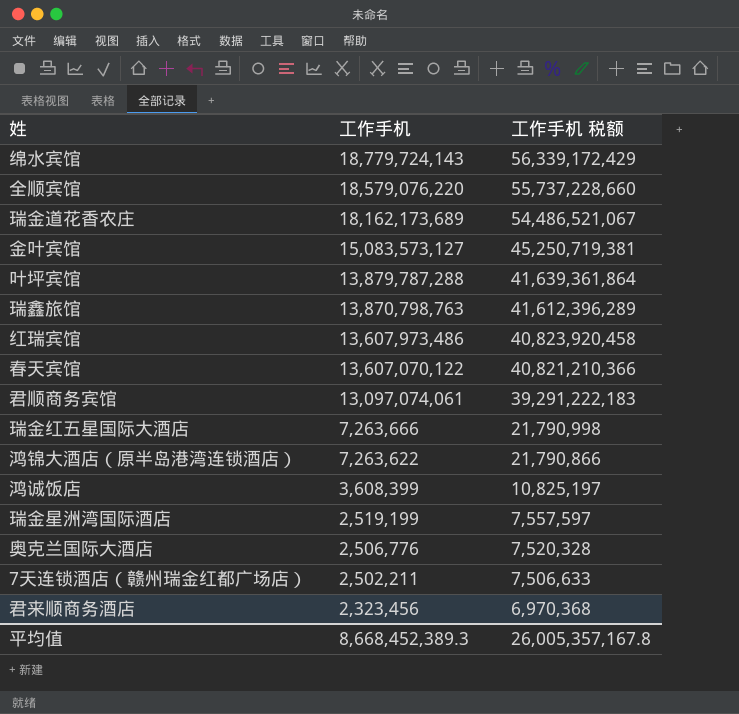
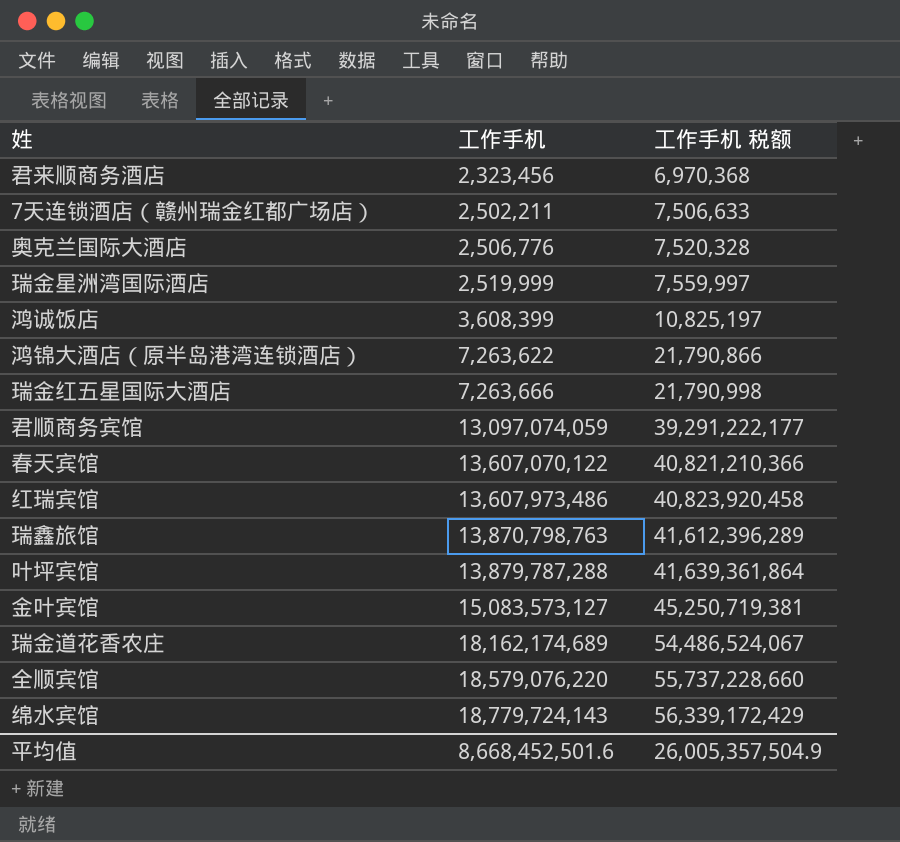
row order: 工作手机 descending -> 工作手机 ascending
瑞金星洲湾国际酒店 | 工作手机: 2,519,199 -> 2,519,999
瑞金星洲湾国际酒店 | 工作手机 税额: 7,557,597 -> 7,559,997
君顺商务宾馆 | 工作手机: 13,097,074,061 -> 13,097,074,059
君顺商务宾馆 | 工作手机 税额: 39,291,222,183 -> 39,291,222,177
瑞金道花香农庄 | 工作手机: 18,162,173,689 -> 18,162,174,689
瑞金道花香农庄 | 工作手机 税额: 54,486,521,067 -> 54,486,524,067
平均值 | 工作手机: 8,668,452,389.3 -> 8,668,452,501.6
平均值 | 工作手机 税额: 26,005,357,167.8 -> 26,005,357,504.9

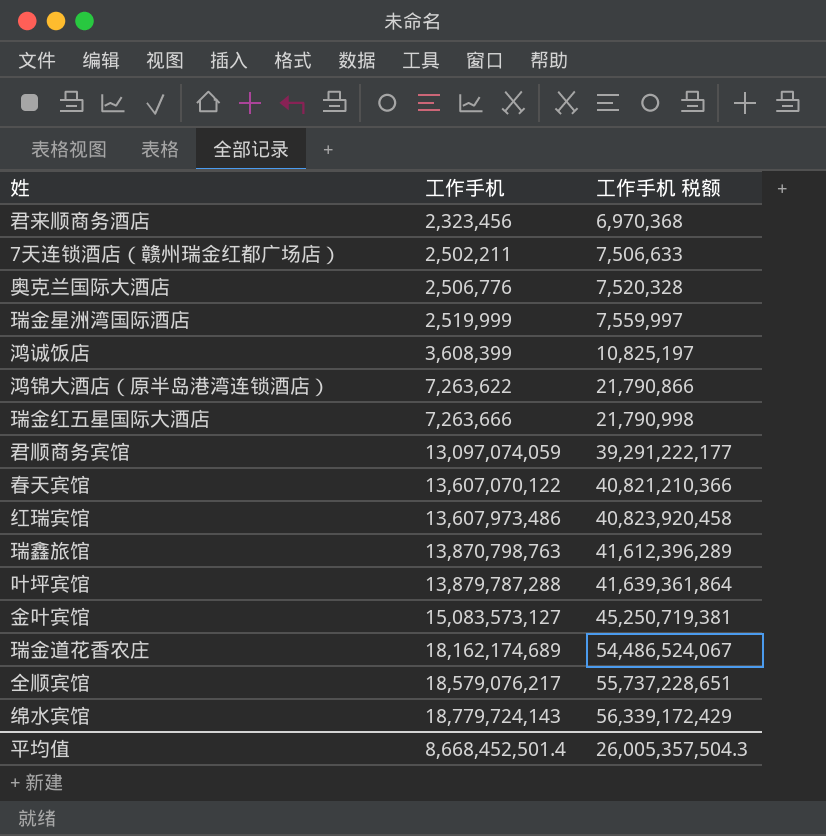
全顺宾馆 | 工作手机: 18,579,076,220 -> 18,579,076,217
全顺宾馆 | 工作手机 税额: 55,737,228,660 -> 55,737,228,651
平均值 | 工作手机: 8,668,452,501.6 -> 8,668,452,501.4
平均值 | 工作手机 税额: 26,005,357,504.9 -> 26,005,357,504.3

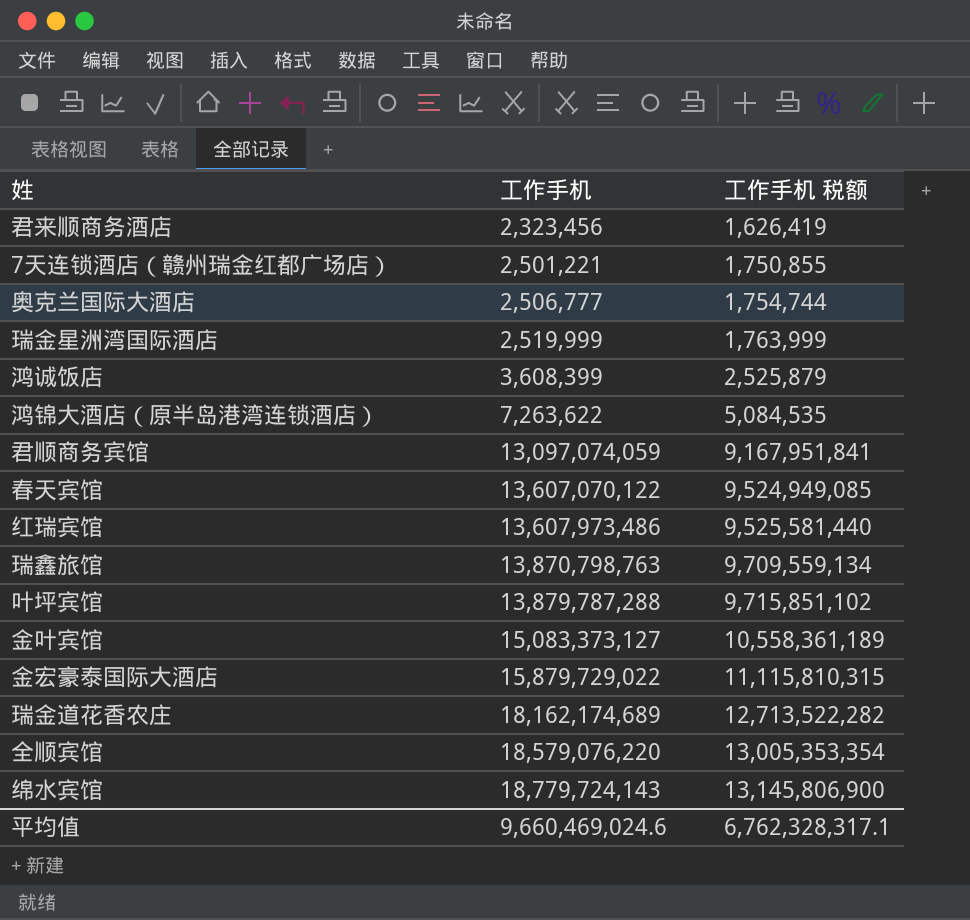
column 工作手机 税额 | formula: [工作手机] * 3 -> [工作手机] * 0.7
row 瑞金红五星国际大酒店: 7,263,666 | 21,790,998 -> none
7天连锁酒店（赣州瑞金红都广场店） | 工作手机: 2,502,211 -> 2,501,221
奥克兰国际大酒店 | 工作手机: 2,506,776 -> 2,506,777
金叶宾馆 | 工作手机: 15,083,573,127 -> 15,083,373,127
row 金宏豪泰国际大酒店: none -> 15,879,729,022 | 11,115,810,315
全顺宾馆 | 工作手机: 18,579,076,217 -> 18,579,076,220
平均值 | 工作手机: 8,668,452,501.4 -> 9,660,469,024.6
平均值 | 工作手机 税额: 26,005,357,504.3 -> 6,762,328,317.1

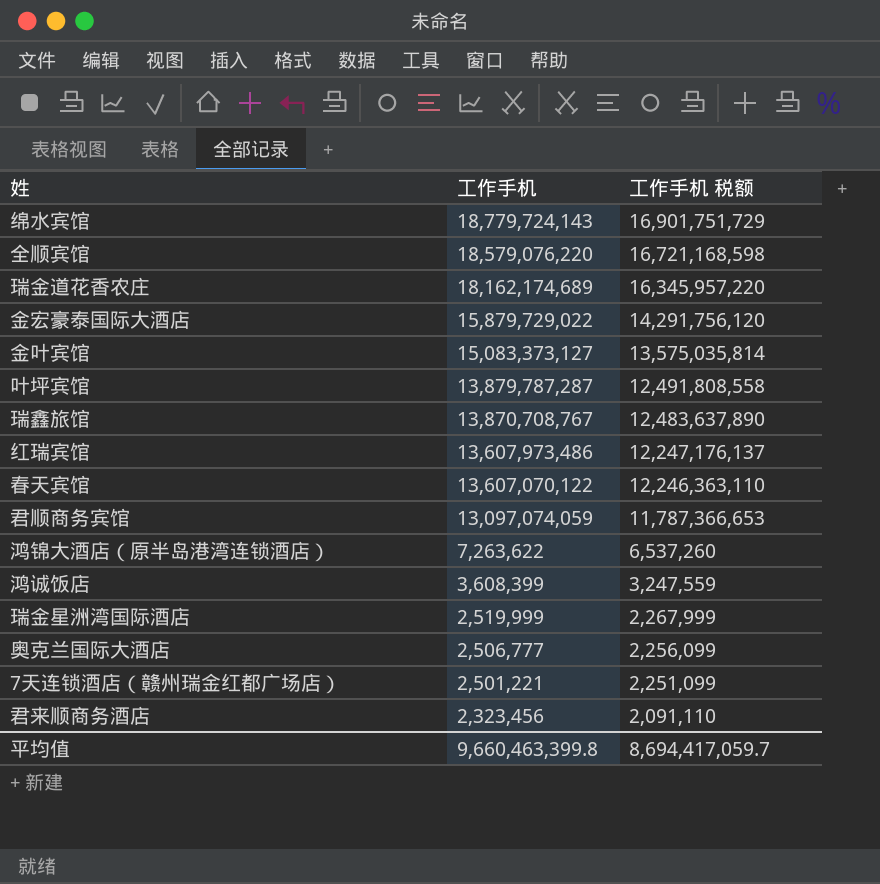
row order: 工作手机 ascending -> 工作手机 descending
column 工作手机 税额 | formula: [工作手机] * 0.7 -> [工作手机] * 0.9
叶坪宾馆 | 工作手机: 13,879,787,288 -> 13,879,787,287
瑞鑫旅馆 | 工作手机: 13,870,798,763 -> 13,870,708,767
平均值 | 工作手机: 9,660,469,024.6 -> 9,660,463,399.8
平均值 | 工作手机 税额: 6,762,328,317.1 -> 8,694,417,059.7

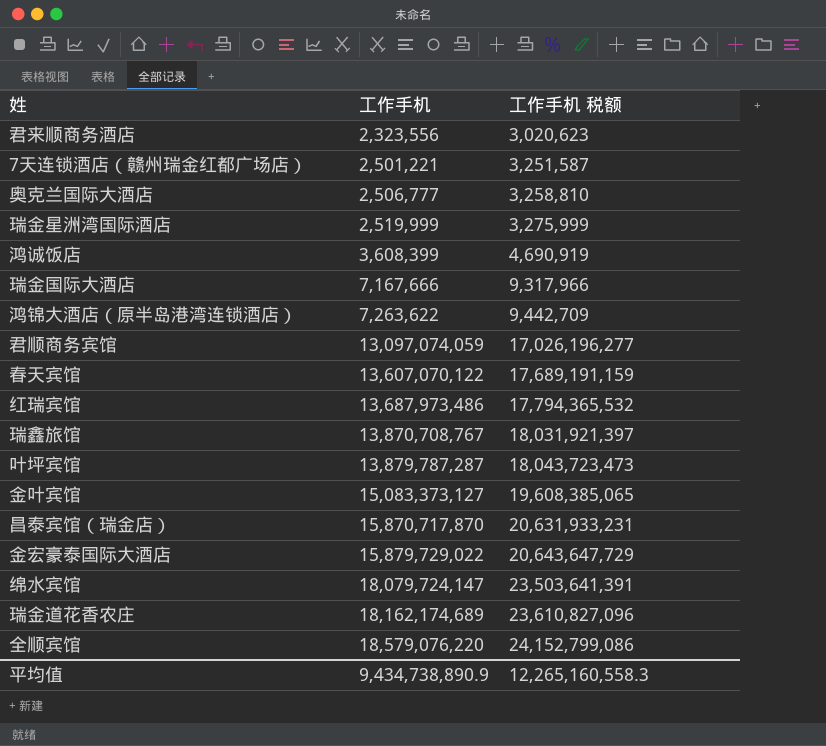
row order: 工作手机 descending -> 工作手机 ascending
column 工作手机 税额 | formula: [工作手机] * 0.9 -> [工作手机] * 1.3
君来顺商务酒店 | 工作手机: 2,323,456 -> 2,323,556
row 瑞金国际大酒店: none -> 7,167,666 | 9,317,966
红瑞宾馆 | 工作手机: 13,607,973,486 -> 13,687,973,486
row 昌泰宾馆（瑞金店）: none -> 15,870,717,870 | 20,631,933,231
绵水宾馆 | 工作手机: 18,779,724,143 -> 18,079,724,147
平均值 | 工作手机: 9,660,463,399.8 -> 9,434,738,890.9
平均值 | 工作手机 税额: 8,694,417,059.7 -> 12,265,160,558.3

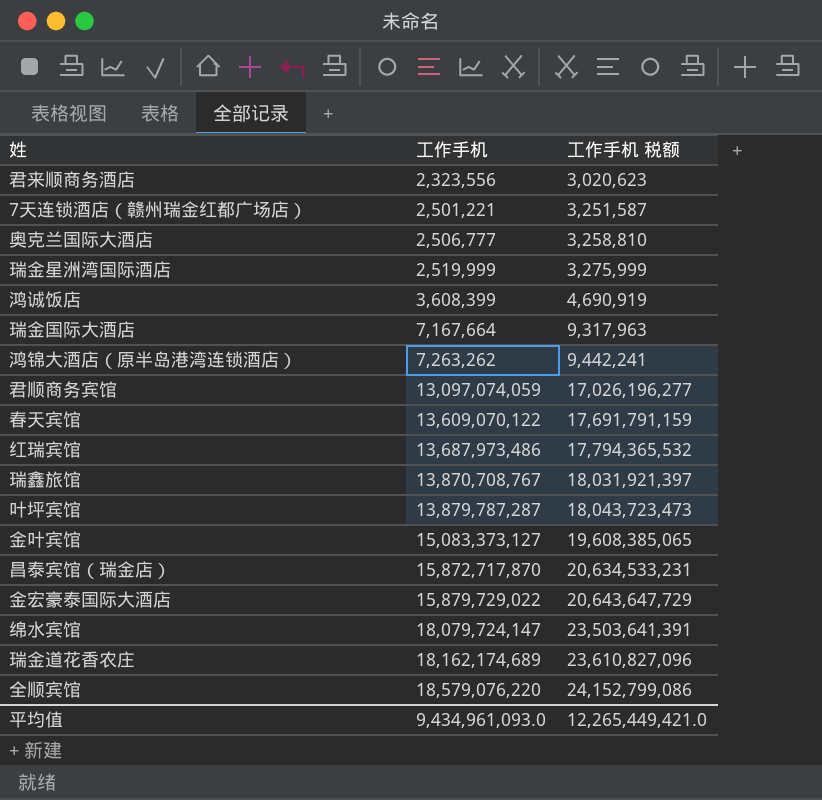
瑞金国际大酒店 | 工作手机: 7,167,666 -> 7,167,664
瑞金国际大酒店 | 工作手机 税额: 9,317,966 -> 9,317,963
鸿锦大酒店（原半岛港湾连锁酒店） | 工作手机: 7,263,622 -> 7,263,262
鸿锦大酒店（原半岛港湾连锁酒店） | 工作手机 税额: 9,442,709 -> 9,442,241
春天宾馆 | 工作手机: 13,607,070,122 -> 13,609,070,122
春天宾馆 | 工作手机 税额: 17,689,191,159 -> 17,691,791,159
昌泰宾馆（瑞金店） | 工作手机: 15,870,717,870 -> 15,872,717,870
昌泰宾馆（瑞金店） | 工作手机 税额: 20,631,933,231 -> 20,634,533,231
平均值 | 工作手机: 9,434,738,890.9 -> 9,434,961,093.0
平均值 | 工作手机 税额: 12,265,160,558.3 -> 12,265,449,421.0

